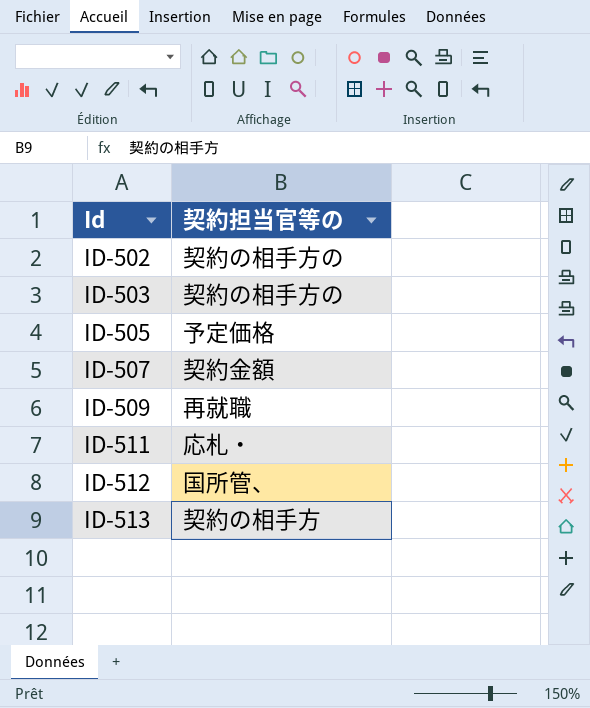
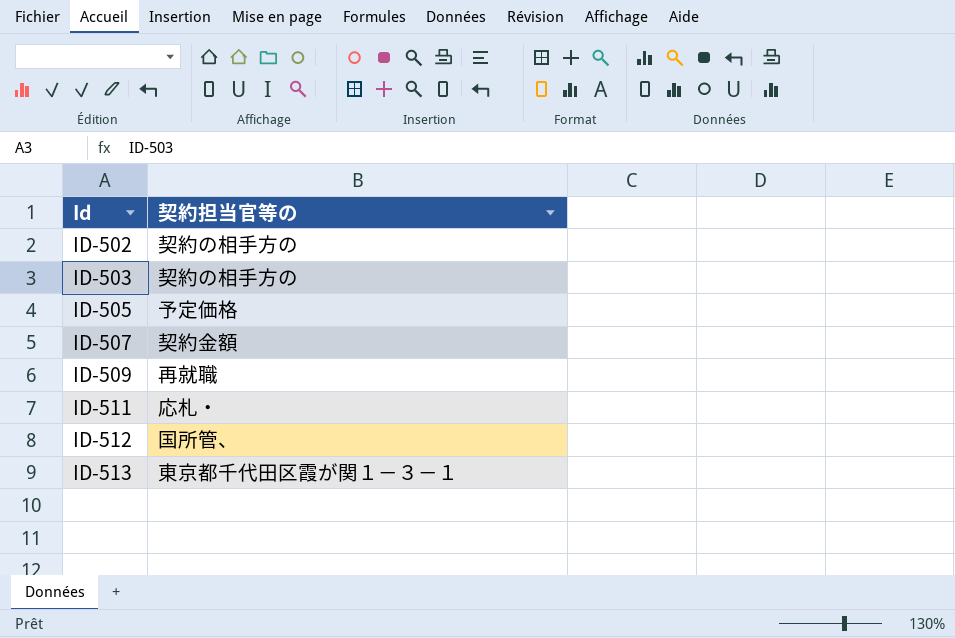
ID-513 | 契約担当官等の: 契約の相手方 -> 東京都千代田区霞が関１－３－１

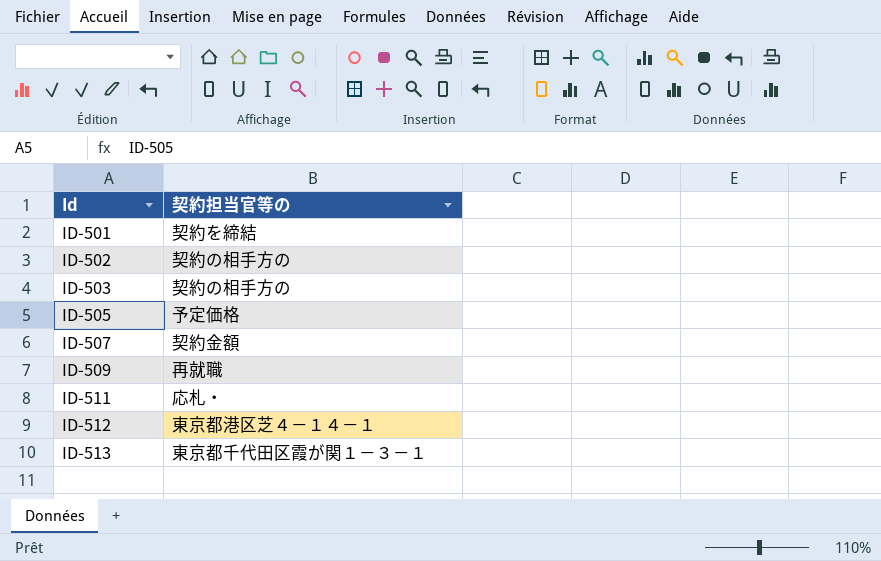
row ID-501: none -> 契約を締結
ID-512 | 契約担当官等の: 国所管、 -> 東京都港区芝４－１４－１

